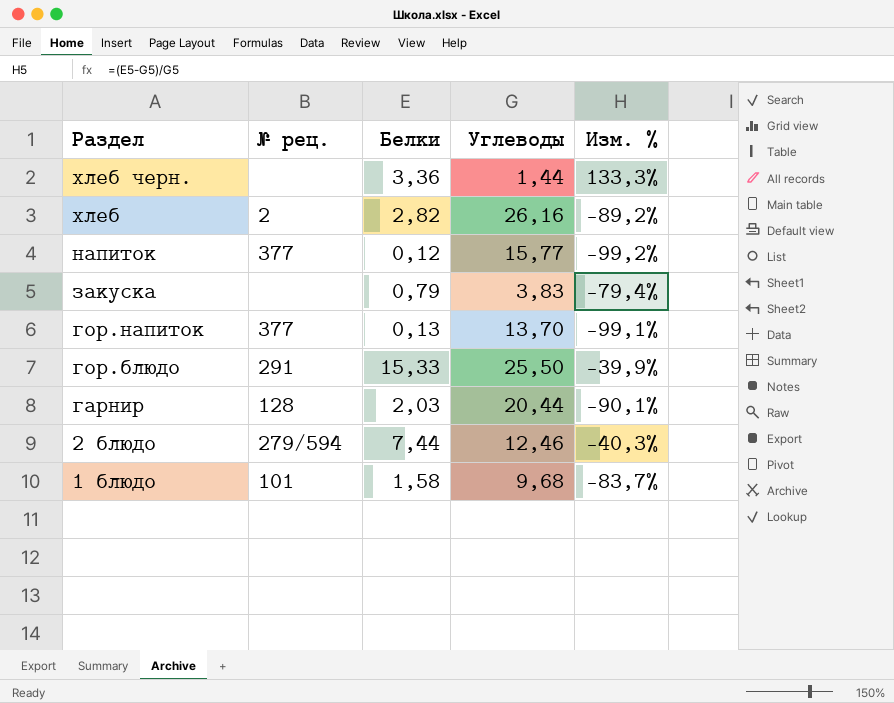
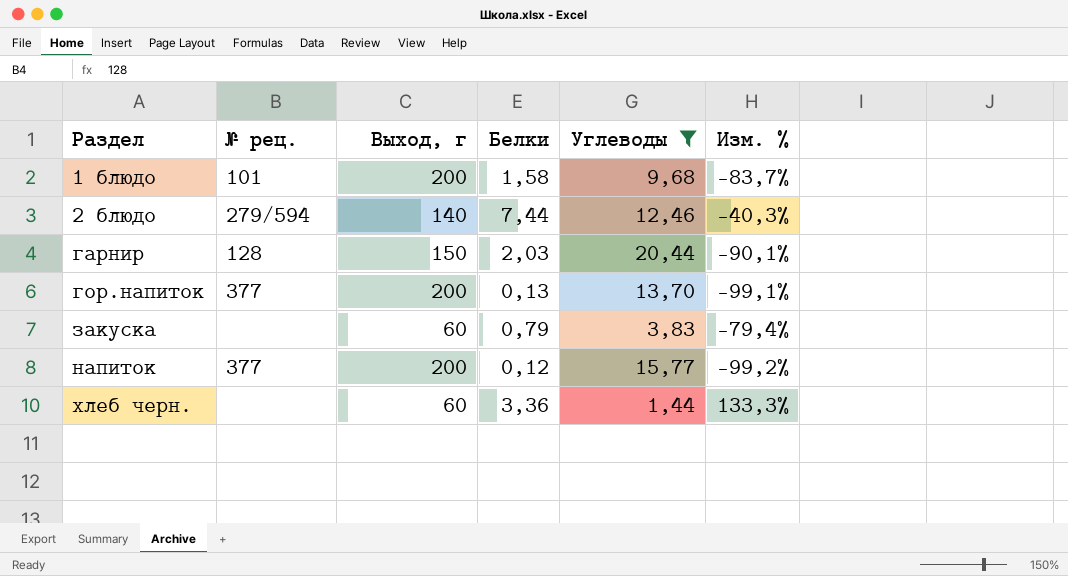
filter: none -> Углеводы <= 20,44
row order: Раздел descending -> Раздел ascending
column Выход, г | position: none -> 3

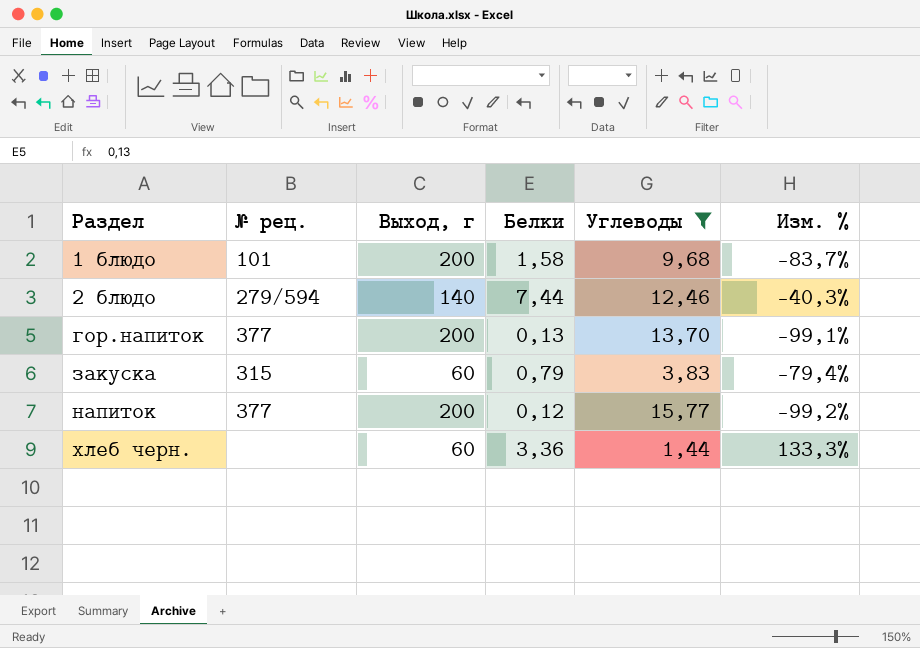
row гарнир: 128 | 150 | 2,03 | 20,44 | -90,1% -> none
закуска | № рец.: none -> 315

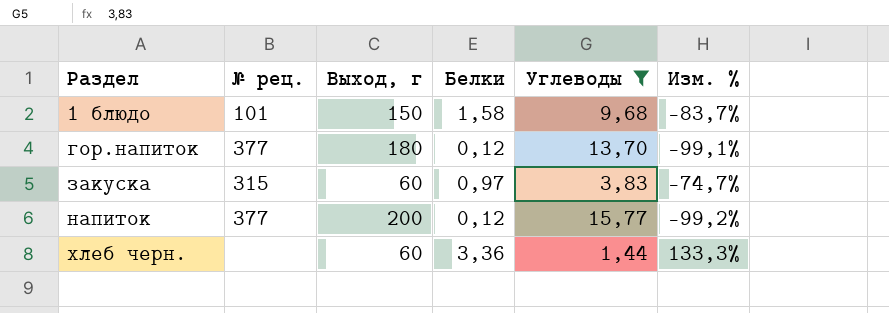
row 2 блюдо: 279/594 | 140 | 7,44 | 12,46 | -40,3% -> none
1 блюдо | Выход, г: 200 -> 150
гор.напиток | Выход, г: 200 -> 180
гор.напиток | Белки: 0,13 -> 0,12
закуска | Белки: 0,79 -> 0,97
закуска | Изм. %: -79,4% -> -74,7%

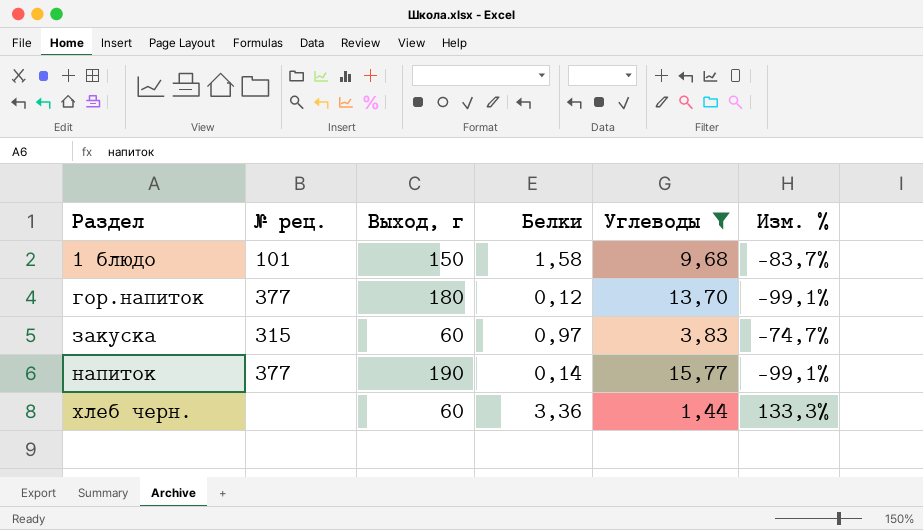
напиток | Выход, г: 200 -> 190
напиток | Белки: 0,12 -> 0,14
напиток | Изм. %: -99,2% -> -99,1%

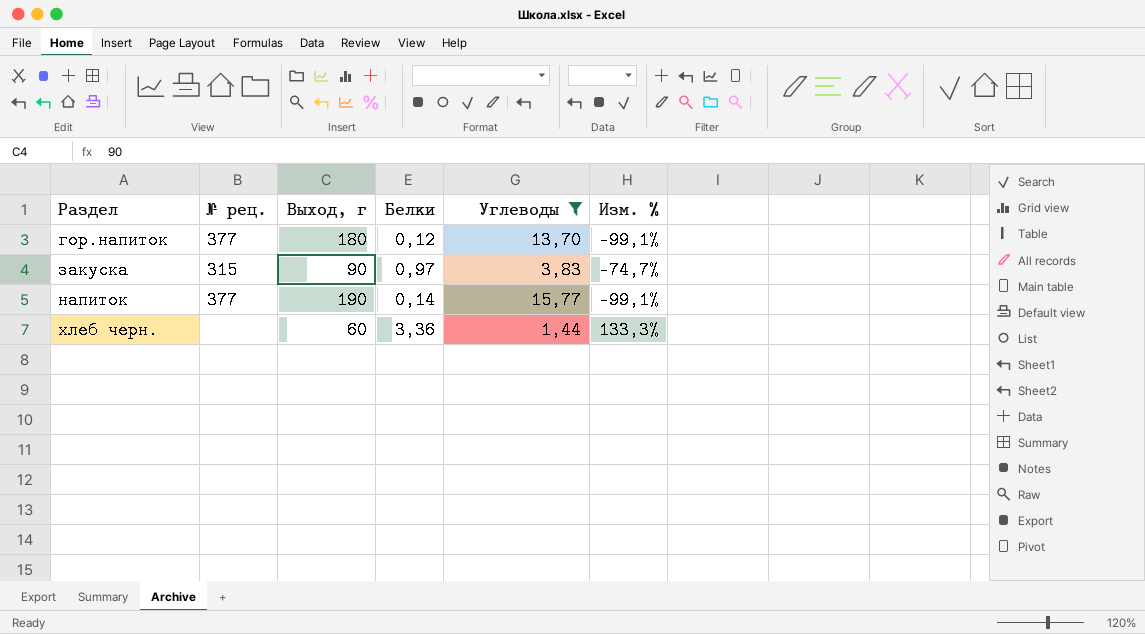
row 1 блюдо: 101 | 150 | 1,58 | 9,68 | -83,7% -> none
закуска | Выход, г: 60 -> 90

